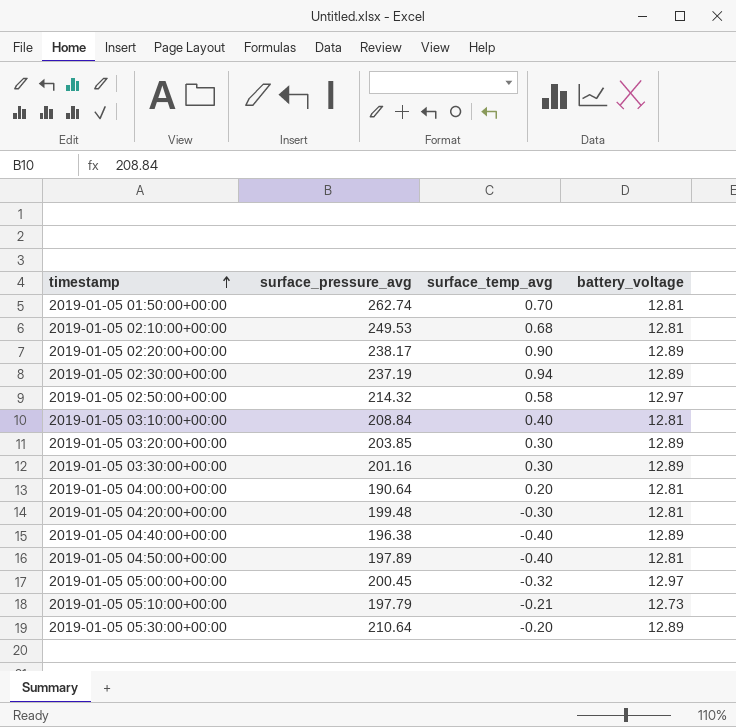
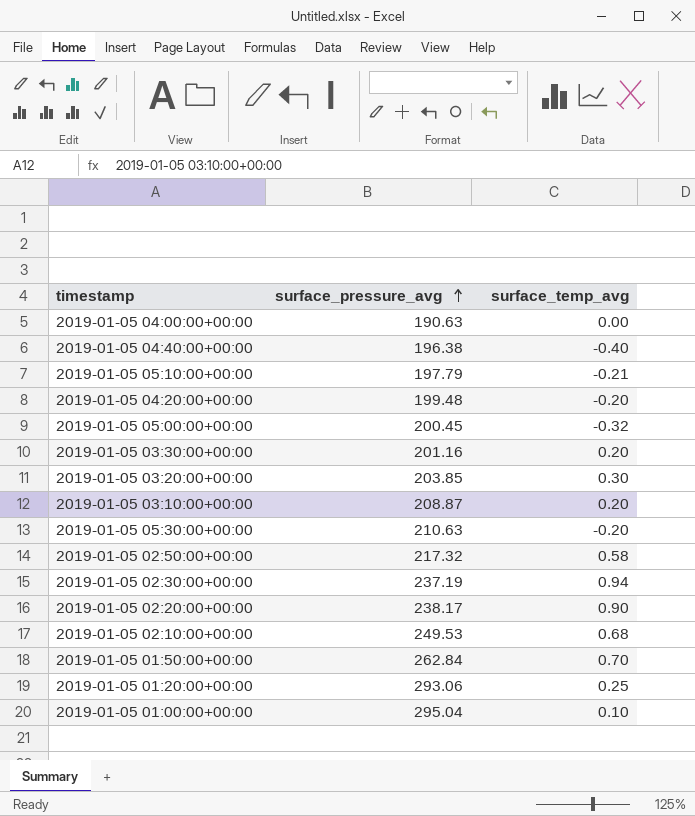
row order: timestamp ascending -> surface_pressure_avg ascending
column battery_voltage | position: 4 -> none
row 2019-01-05 04:50:00+00:00: 197.89 | -0.40 | 12.81 -> none
2019-01-05 04:00:00+00:00 | surface_pressure_avg: 190.64 -> 190.63
2019-01-05 04:00:00+00:00 | surface_temp_avg: 0.20 -> 0.00
2019-01-05 04:20:00+00:00 | surface_temp_avg: -0.30 -> -0.20
2019-01-05 03:30:00+00:00 | surface_temp_avg: 0.30 -> 0.20
2019-01-05 03:10:00+00:00 | surface_pressure_avg: 208.84 -> 208.87
2019-01-05 03:10:00+00:00 | surface_temp_avg: 0.40 -> 0.20
2019-01-05 05:30:00+00:00 | surface_pressure_avg: 210.64 -> 210.63
2019-01-05 02:50:00+00:00 | surface_pressure_avg: 214.32 -> 217.32
2019-01-05 01:50:00+00:00 | surface_pressure_avg: 262.74 -> 262.84
row 2019-01-05 01:20:00+00:00: none -> 293.06 | 0.25
row 2019-01-05 01:00:00+00:00: none -> 295.04 | 0.10

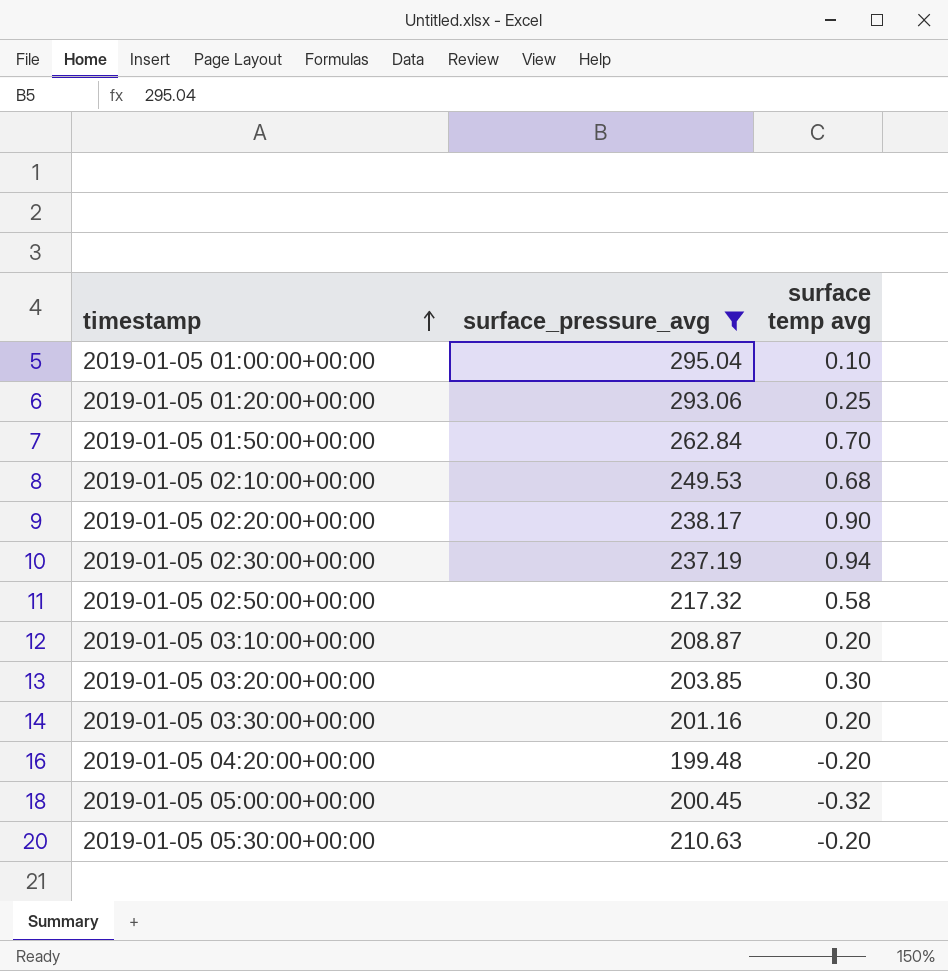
filter: none -> surface_pressure_avg >= 199.48
row order: surface_pressure_avg ascending -> timestamp ascending
column name: surface_temp_avg -> surface temp avg

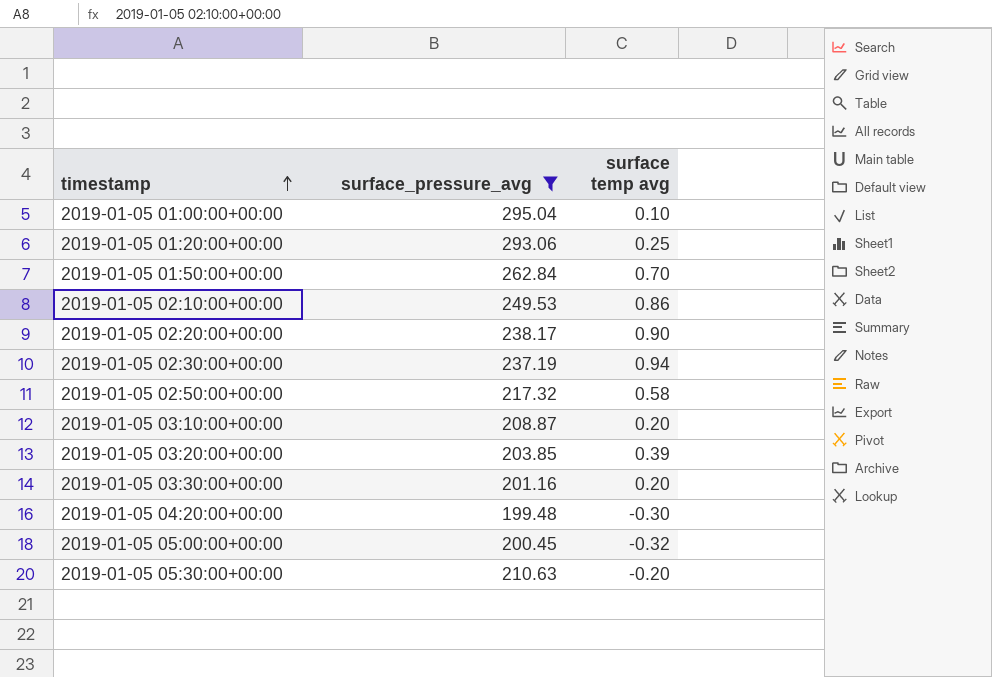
2019-01-05 02:10:00+00:00 | surface temp avg: 0.68 -> 0.86
2019-01-05 03:20:00+00:00 | surface temp avg: 0.30 -> 0.39
2019-01-05 04:20:00+00:00 | surface temp avg: -0.20 -> -0.30

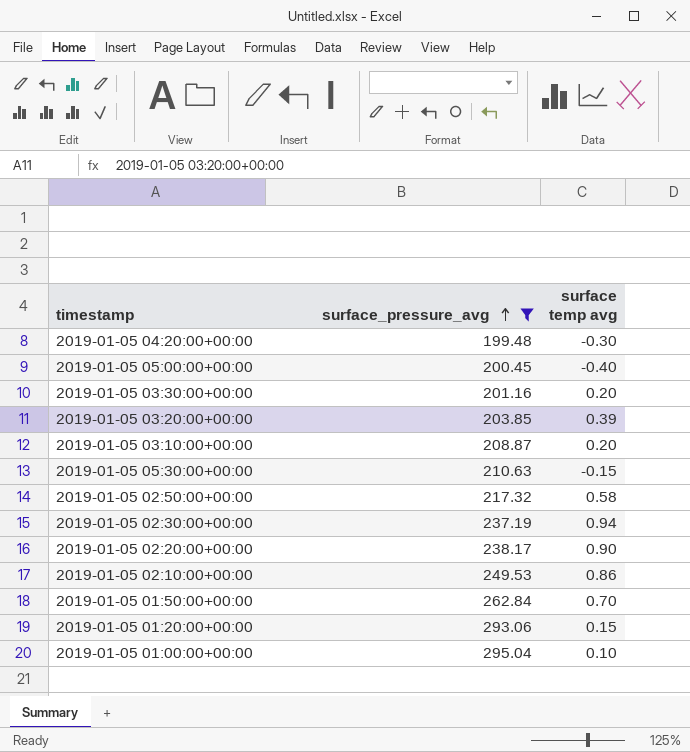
row order: timestamp ascending -> surface_pressure_avg ascending
2019-01-05 05:00:00+00:00 | surface temp avg: -0.32 -> -0.40
2019-01-05 05:30:00+00:00 | surface temp avg: -0.20 -> -0.15
2019-01-05 01:20:00+00:00 | surface temp avg: 0.25 -> 0.15

